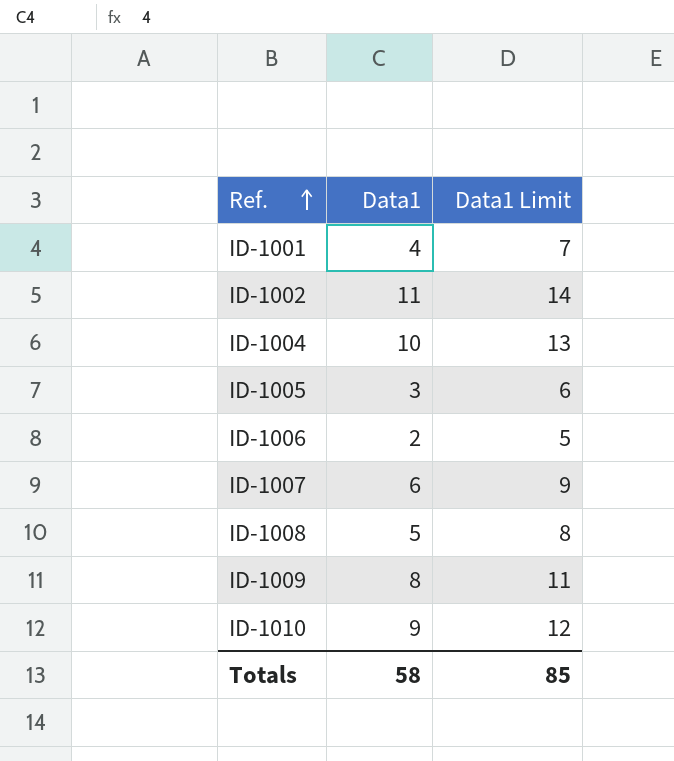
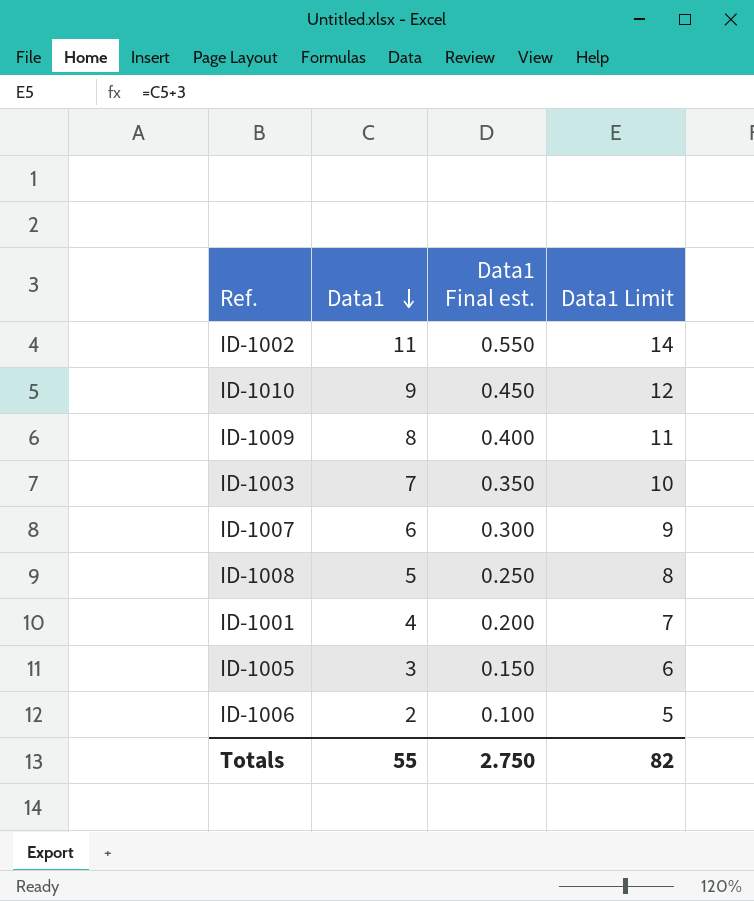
row order: Ref. ascending -> Data1 descending
column Data1 Final est. | formula: none -> [Data1] * 0.05
row ID-1004: 10 | 13 -> none
row ID-1003: none -> 7 | 0.350 | 10
Totals | Data1: 58 -> 55
Totals | Data1 Limit: 85 -> 82

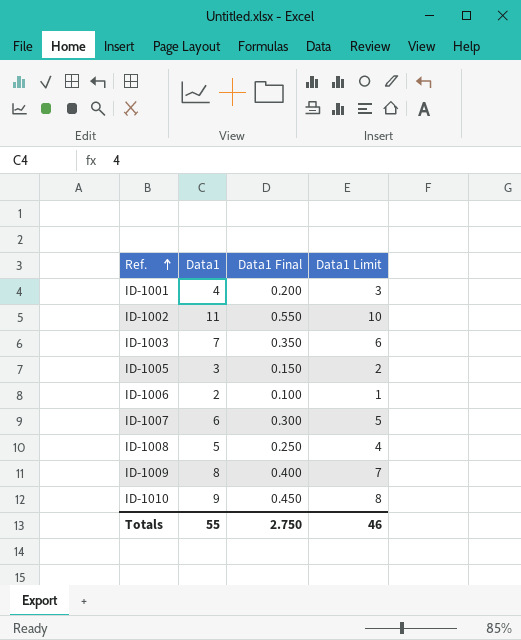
row order: Data1 descending -> Ref. ascending
column name: Data1 Final est. -> Data1 Final
column Data1 Limit | formula: [Data1] + 3 -> [Data1] - 1
Totals | Data1 Limit: 82 -> 46

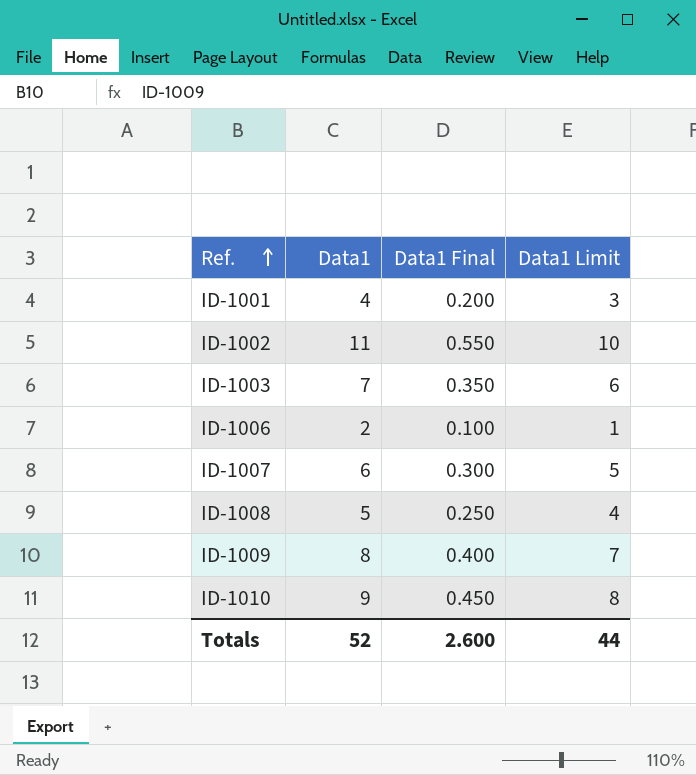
row ID-1005: 3 | 0.150 | 2 -> none
Totals | Data1: 55 -> 52
Totals | Data1 Final: 2.750 -> 2.600
Totals | Data1 Limit: 46 -> 44

